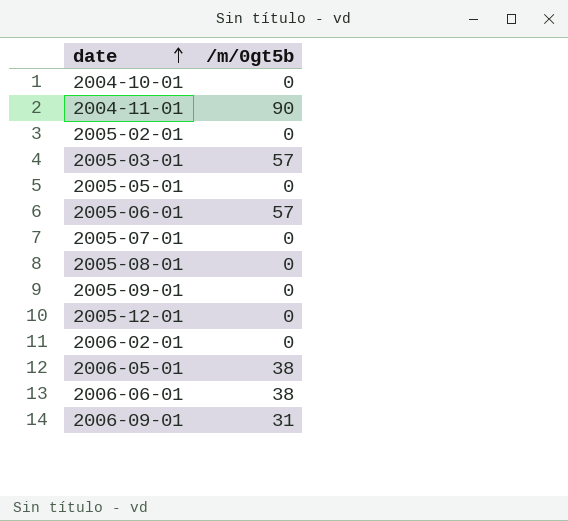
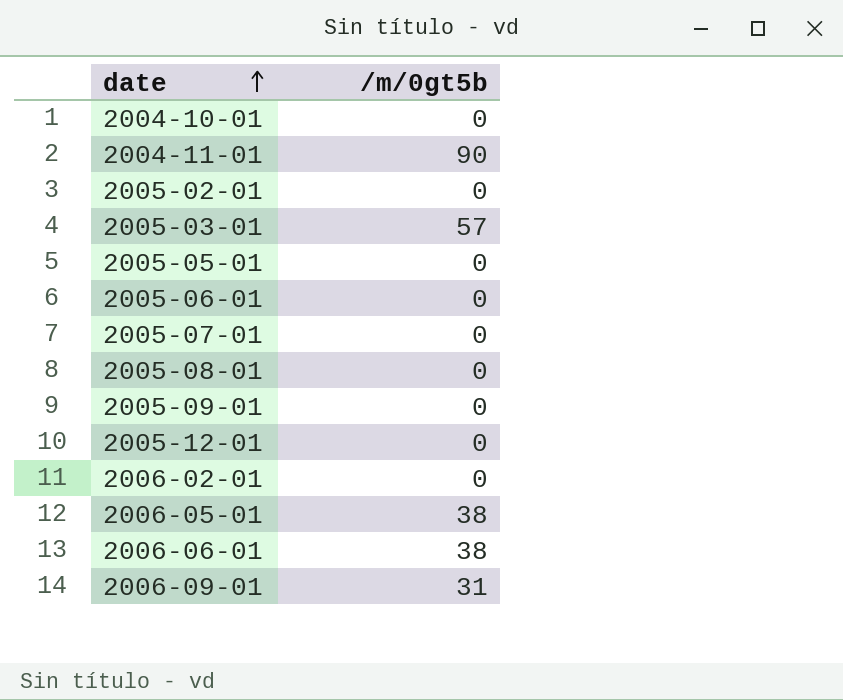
2005-06-01 | /m/0gt5b: 57 -> 0

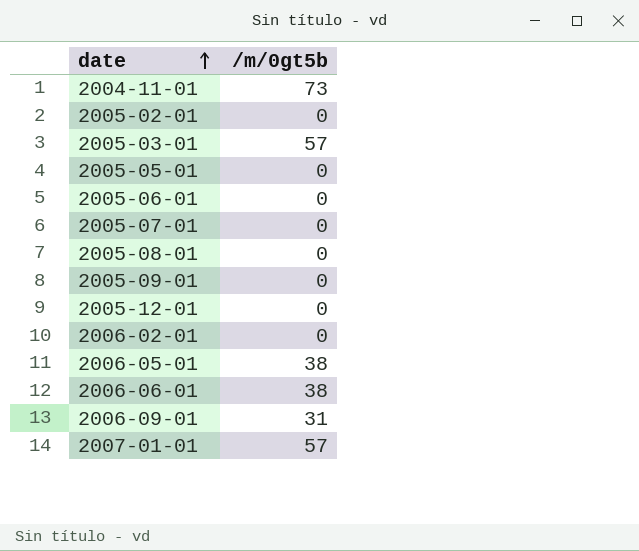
row 2004-10-01: 0 -> none
2004-11-01 | /m/0gt5b: 90 -> 73
row 2007-01-01: none -> 57

